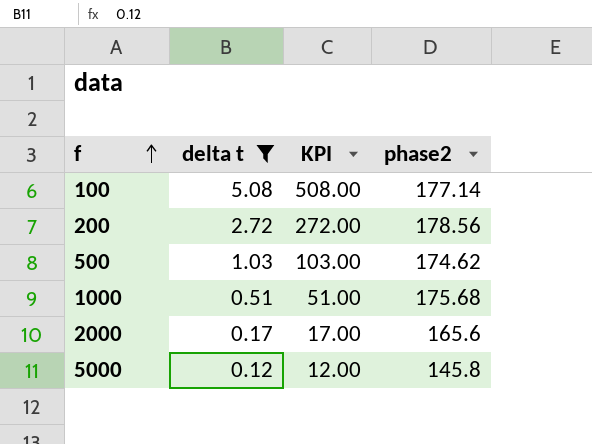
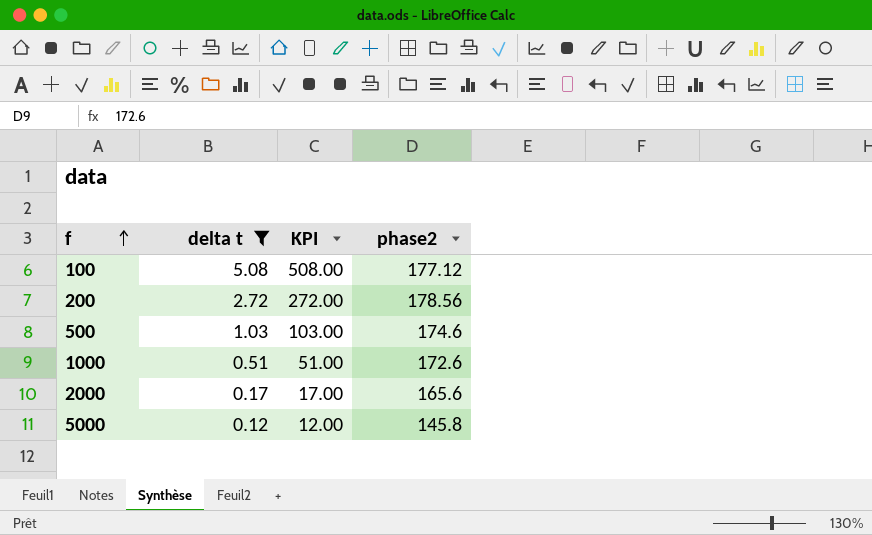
100 | phase2: 177.14 -> 177.12
500 | phase2: 174.62 -> 174.6
1000 | phase2: 175.68 -> 172.6

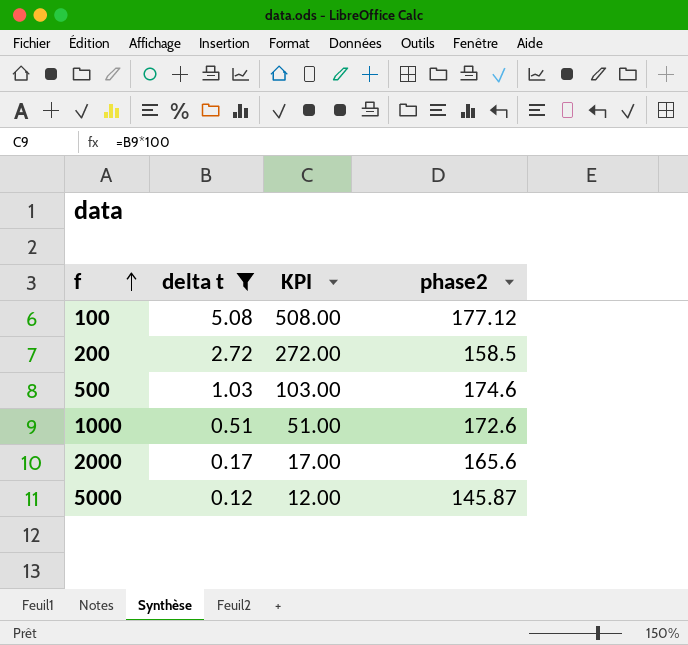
200 | phase2: 178.56 -> 158.5
5000 | phase2: 145.8 -> 145.87

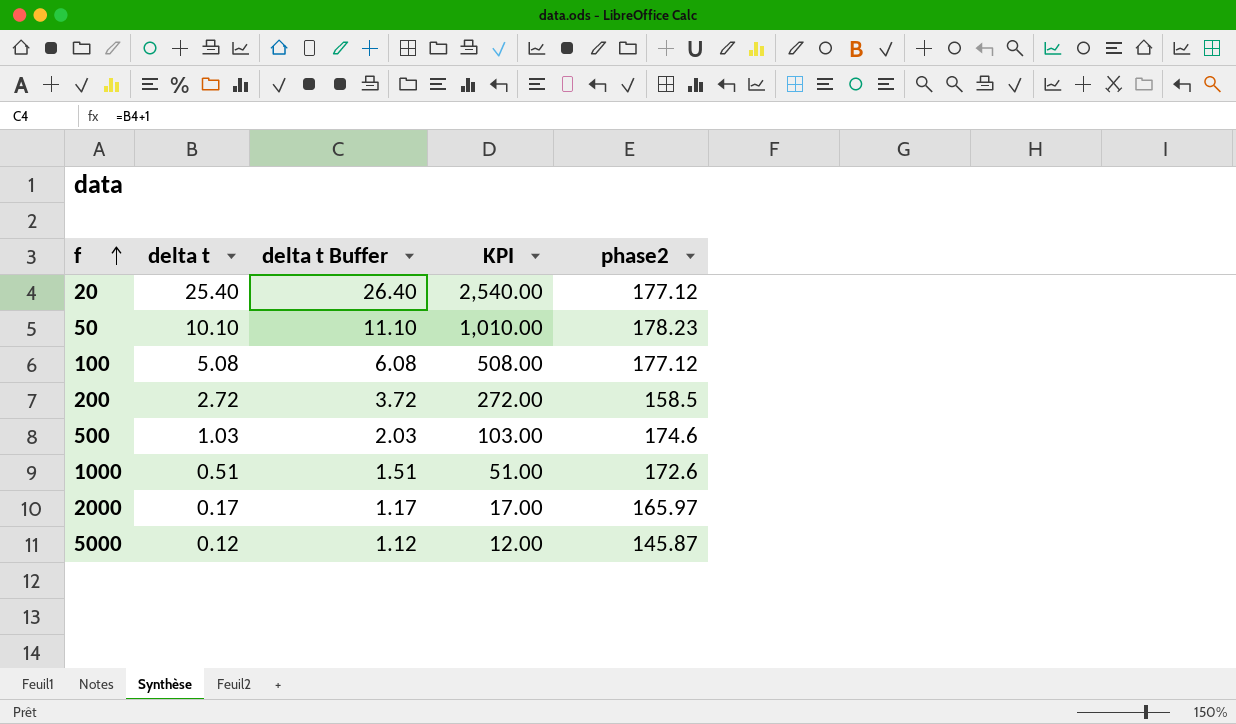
filter: delta t <= 5.08 -> none
column delta t Buffer | formula: none -> [delta t] + 1
2000 | phase2: 165.6 -> 165.97

